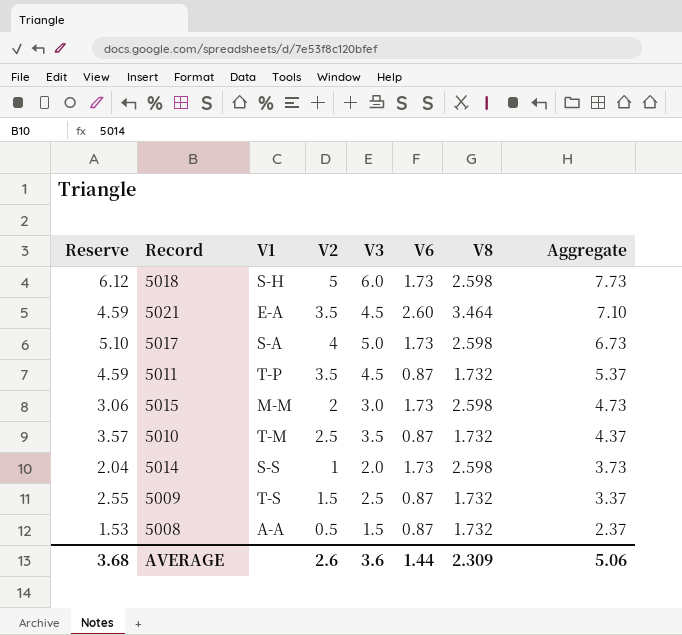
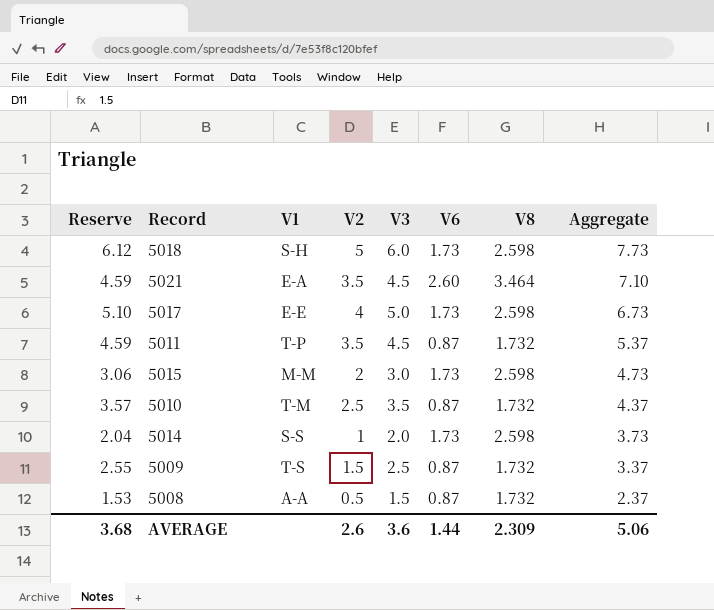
5017 | V1: S-A -> E-E

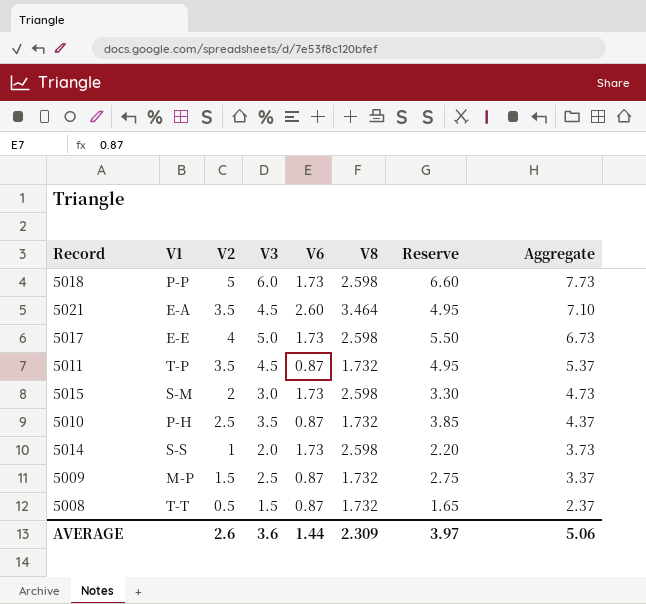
column Reserve | formula: [V3] * 1.02 -> [V3] * 1.1
column Reserve | position: 1 -> 7
5018 | V1: S-H -> P-P
5015 | V1: M-M -> S-M
5010 | V1: T-M -> P-H
5009 | V1: T-S -> M-P
5008 | V1: A-A -> T-T
AVERAGE | Reserve: 3.68 -> 3.97

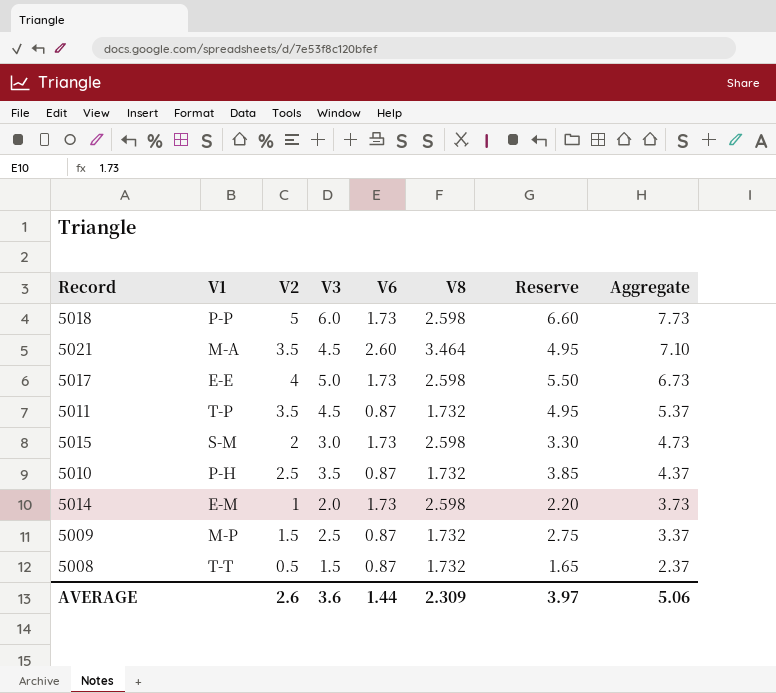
5021 | V1: E-A -> M-A
5014 | V1: S-S -> E-M

